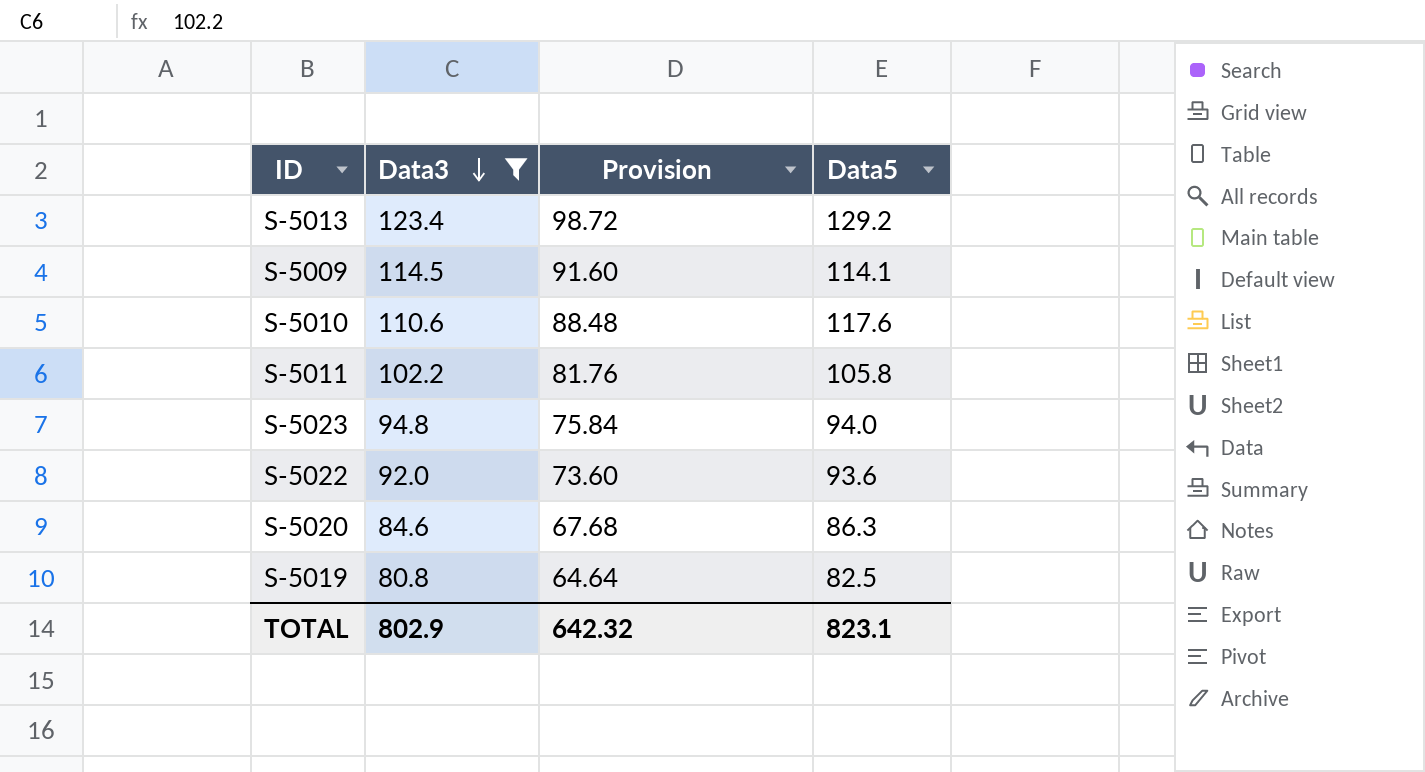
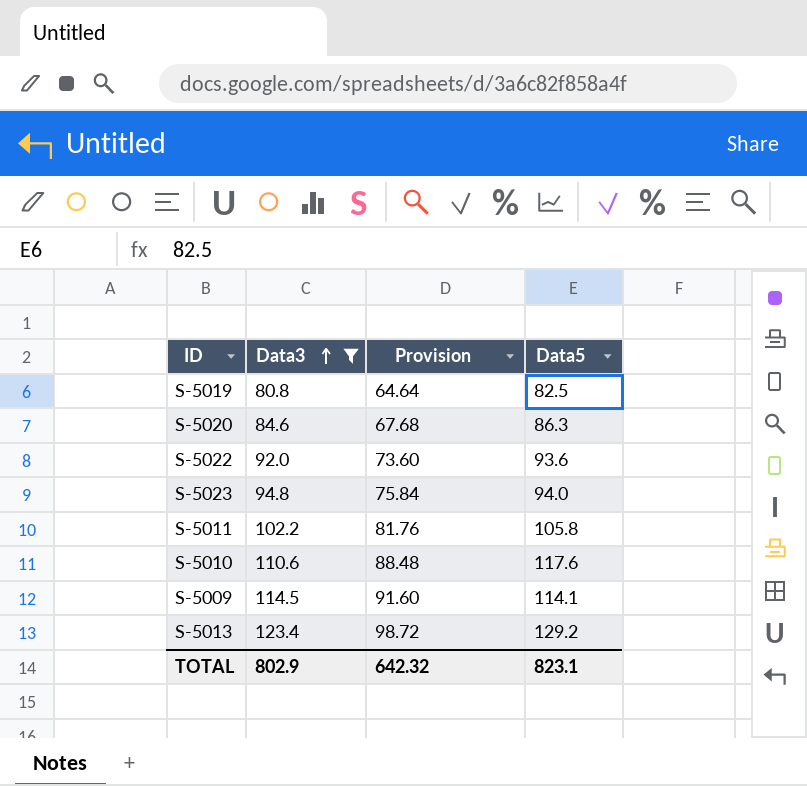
row order: Data3 descending -> Data3 ascending

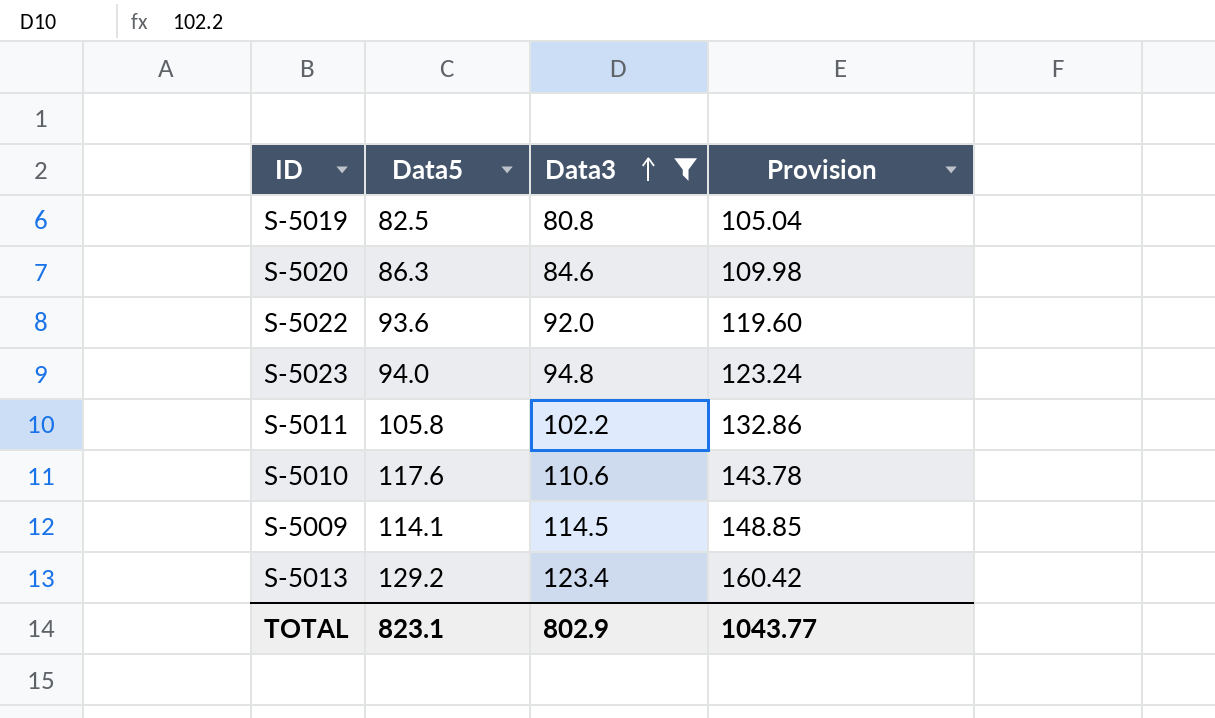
column Data5 | position: 4 -> 2
column Provision | formula: [Data3] * 0.8 -> [Data3] * 1.3
TOTAL | Provision: 642.32 -> 1043.77

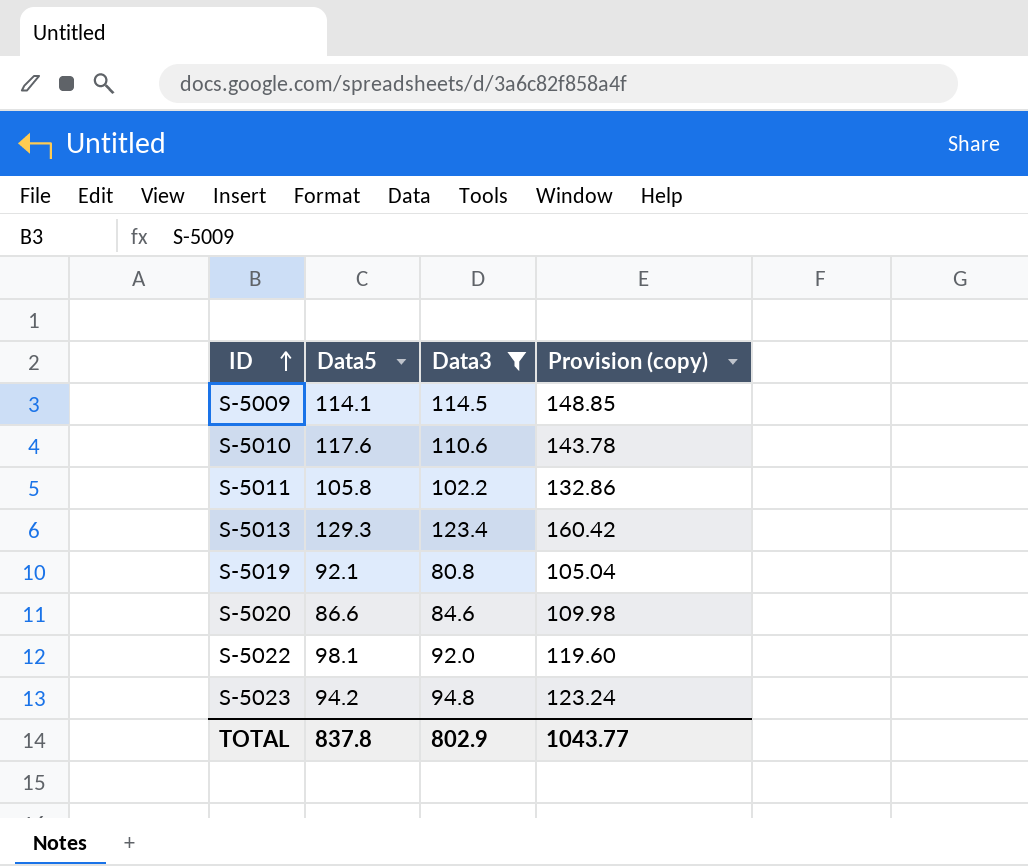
row order: Data3 ascending -> ID ascending
column name: Provision -> Provision (copy)
S-5013 | Data5: 129.2 -> 129.3
S-5019 | Data5: 82.5 -> 92.1
S-5020 | Data5: 86.3 -> 86.6
S-5022 | Data5: 93.6 -> 98.1
S-5023 | Data5: 94.0 -> 94.2
TOTAL | Data5: 823.1 -> 837.8

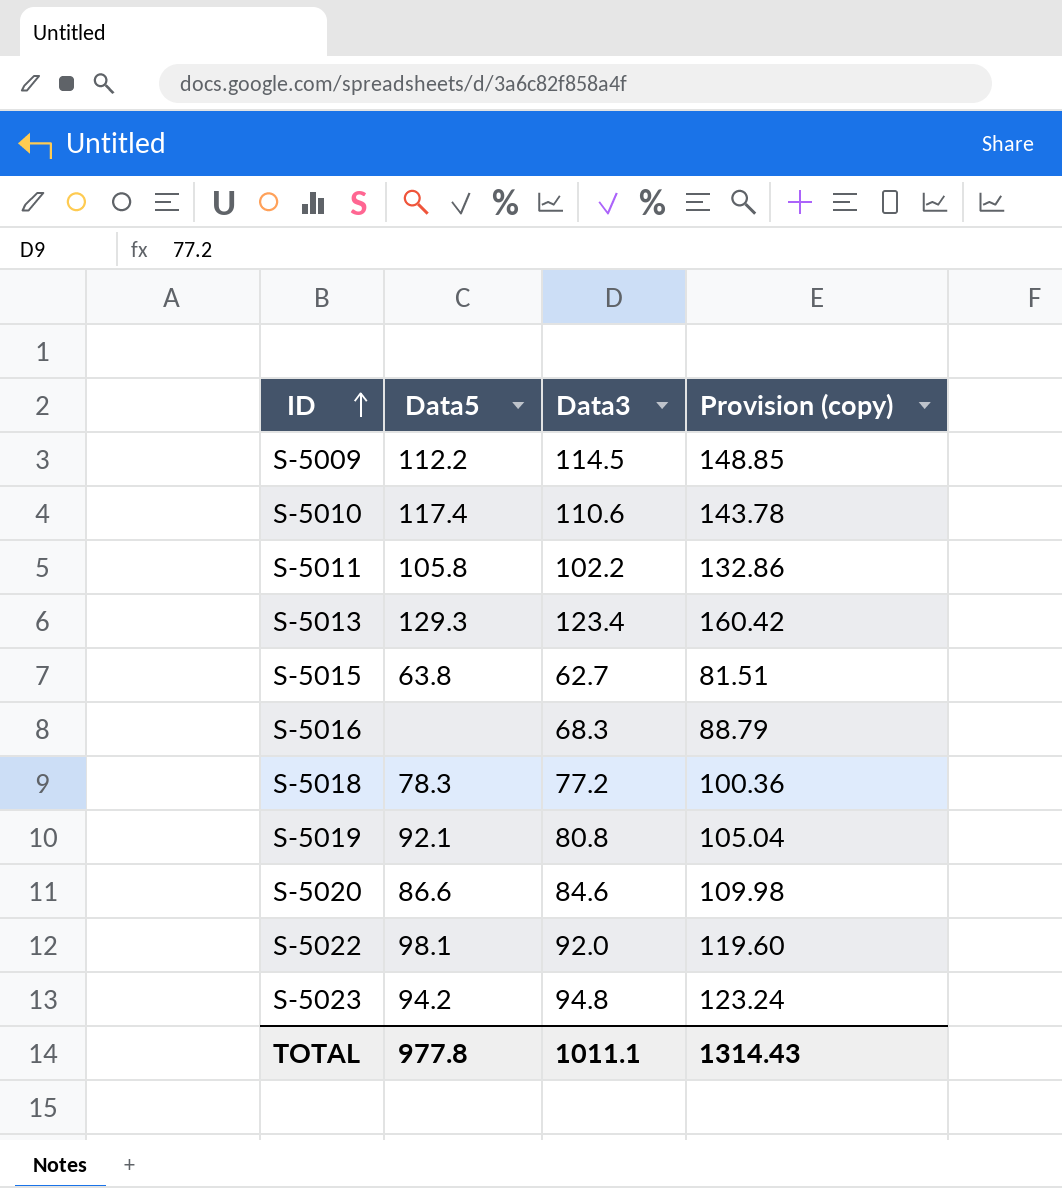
filter: Data3 >= 80.8 -> none
S-5009 | Data5: 114.1 -> 112.2
S-5010 | Data5: 117.6 -> 117.4
TOTAL | Data5: 837.8 -> 977.8
TOTAL | Data3: 802.9 -> 1011.1
TOTAL | Provision (copy): 1043.77 -> 1314.43

